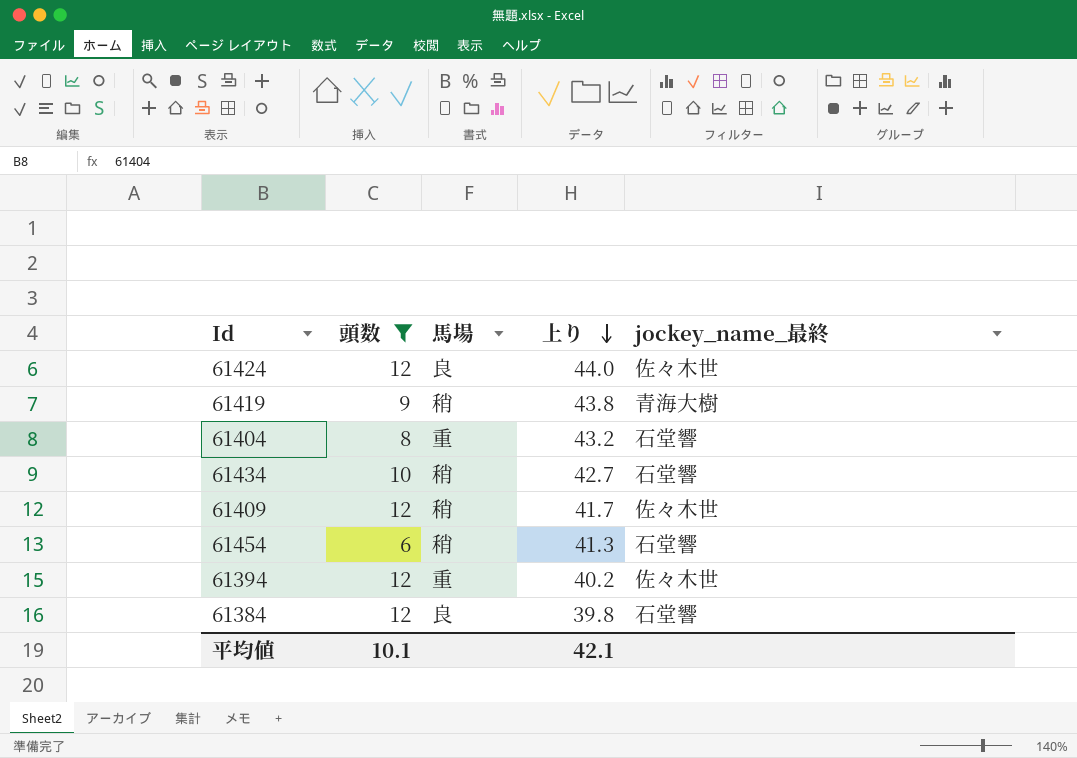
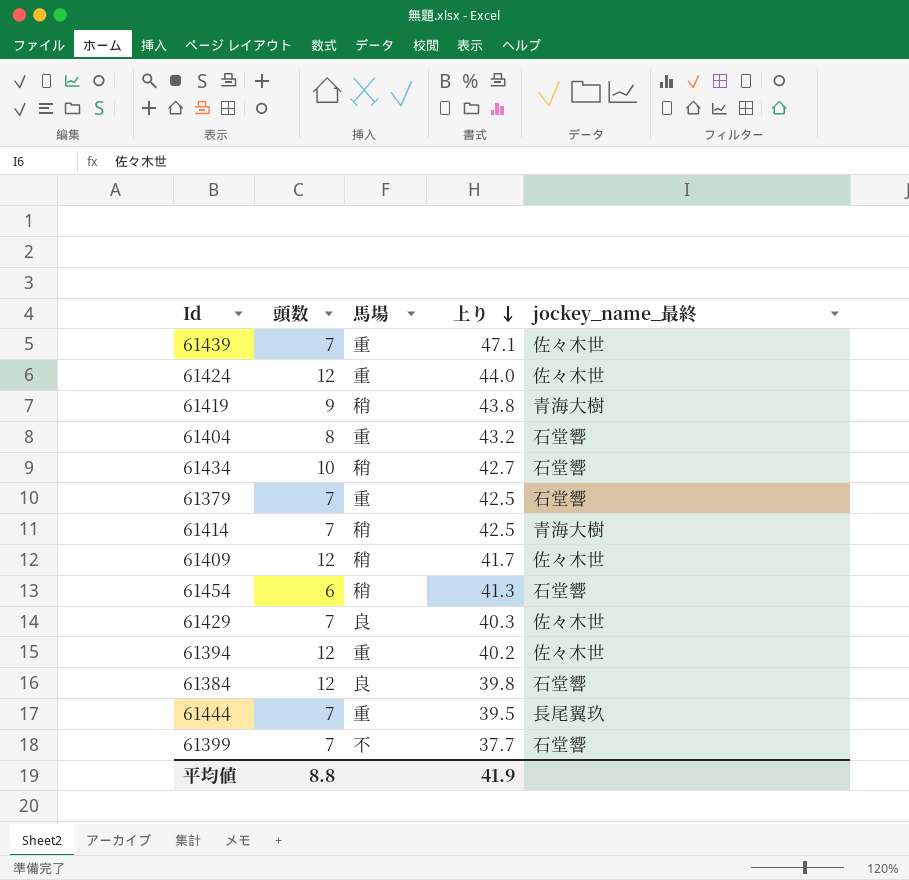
filter: 頭数 != 7 -> none
61424 | 馬場: 良 -> 重
平均値 | 頭数: 10.1 -> 8.8
平均値 | 上り: 42.1 -> 41.9

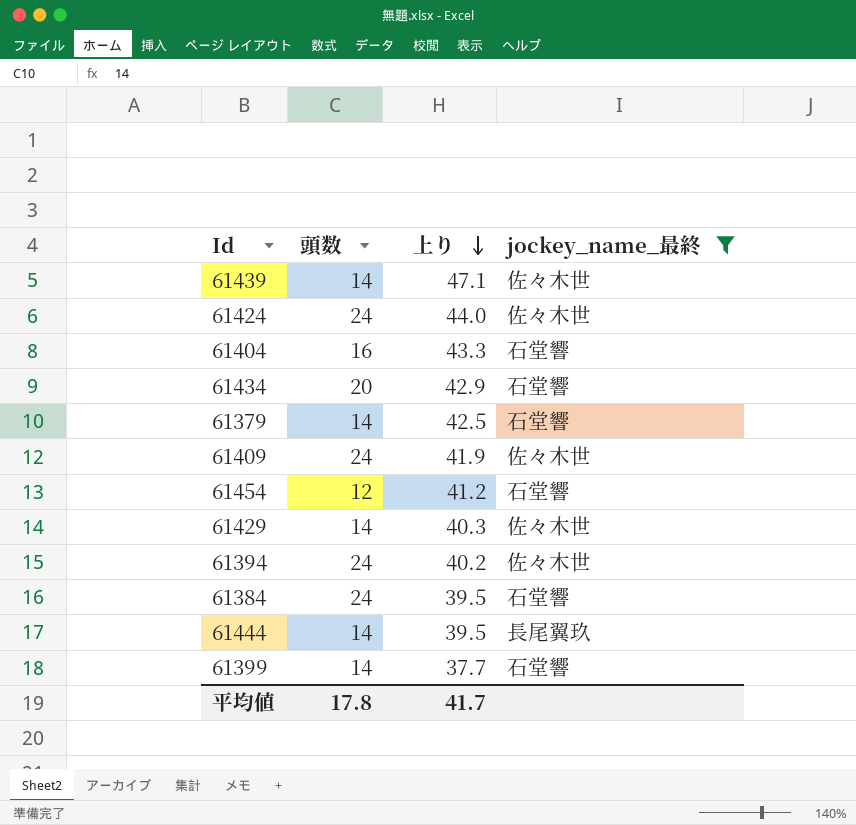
filter: none -> jockey_name_最終 != 青海大樹
column 馬場 | position: 3 -> none
61439 | 頭数: 7 -> 14
61424 | 頭数: 12 -> 24
61404 | 頭数: 8 -> 16
61404 | 上り: 43.2 -> 43.3
61434 | 頭数: 10 -> 20
61434 | 上り: 42.7 -> 42.9
61379 | 頭数: 7 -> 14
61409 | 頭数: 12 -> 24
61409 | 上り: 41.7 -> 41.9
61454 | 頭数: 6 -> 12
61454 | 上り: 41.3 -> 41.2
61429 | 頭数: 7 -> 14
61394 | 頭数: 12 -> 24
61384 | 頭数: 12 -> 24
61384 | 上り: 39.8 -> 39.5
61444 | 頭数: 7 -> 14
61399 | 頭数: 7 -> 14
平均値 | 頭数: 8.8 -> 17.8
平均値 | 上り: 41.9 -> 41.7

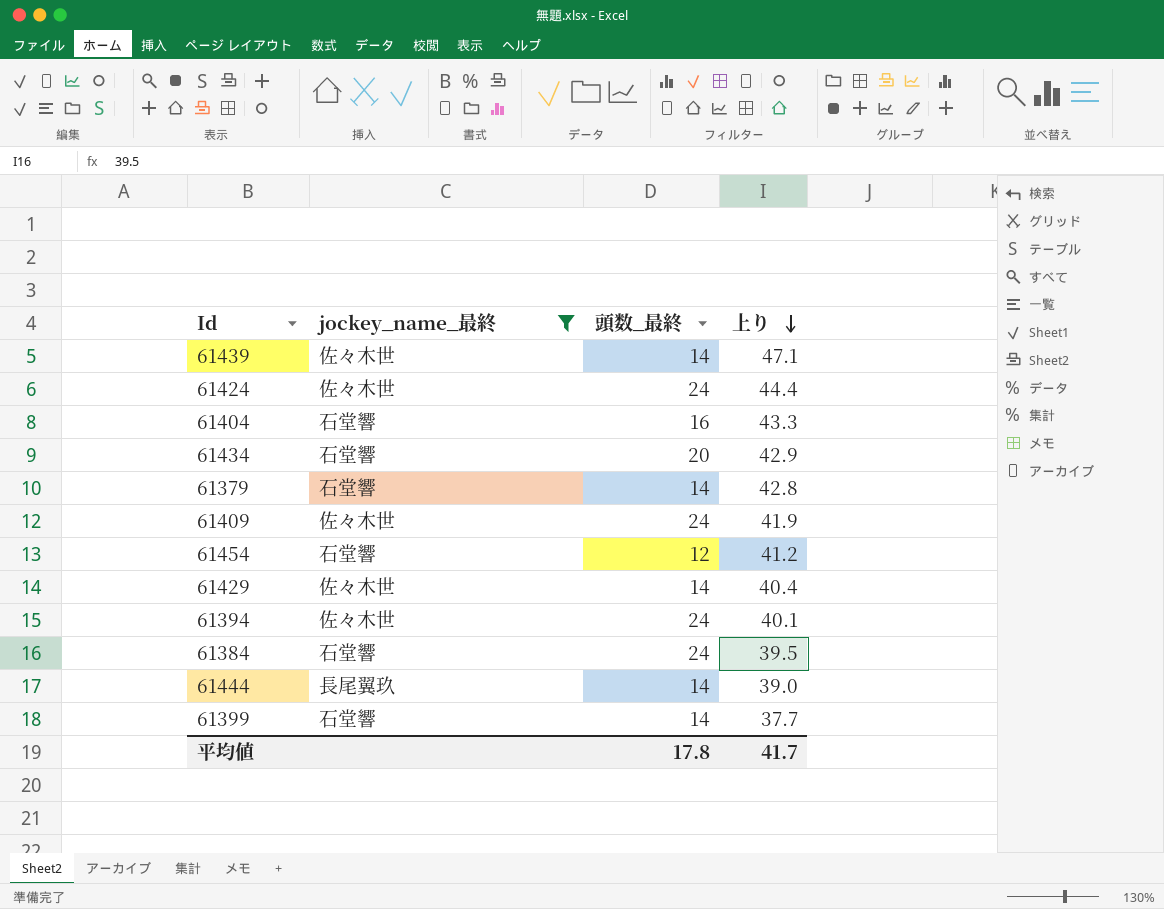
column jockey_name_最終 | position: 4 -> 2
column name: 頭数 -> 頭数_最終
61424 | 上り: 44.0 -> 44.4
61379 | 上り: 42.5 -> 42.8
61429 | 上り: 40.3 -> 40.4
61394 | 上り: 40.2 -> 40.1
61444 | 上り: 39.5 -> 39.0

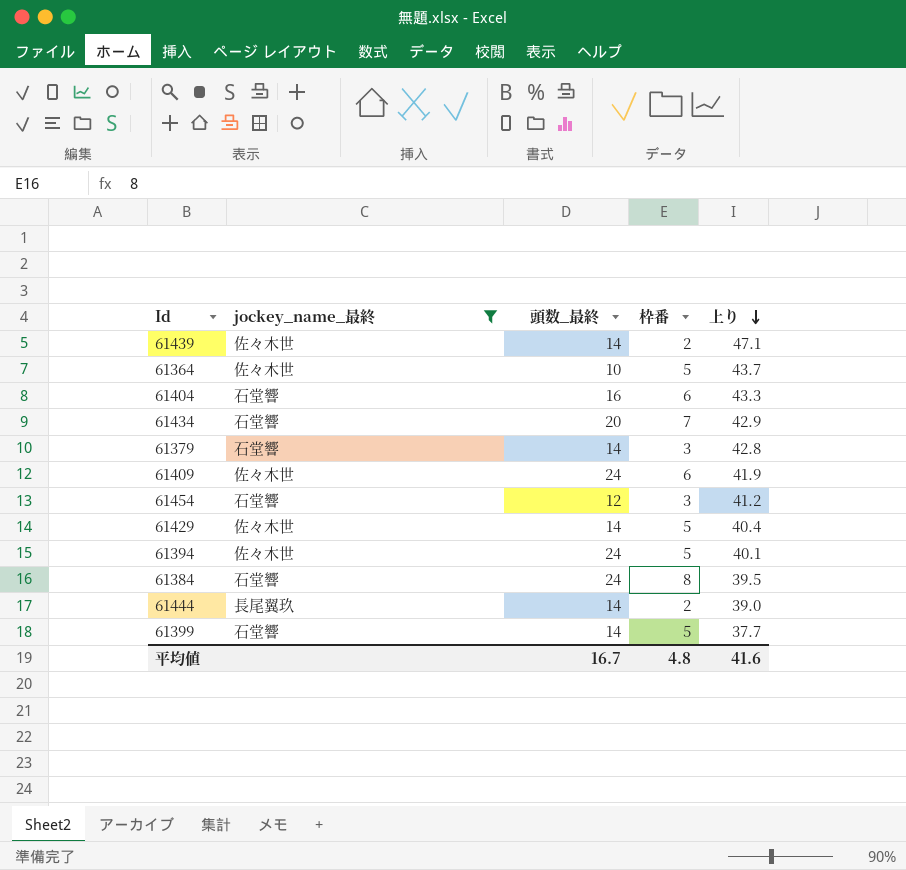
column 枠番 | position: none -> 4
row 61424: 佐々木世 | 24 | 44.4 -> none
row 61364: none -> 佐々木世 | 10 | 5 | 43.7
平均値 | 頭数_最終: 17.8 -> 16.7
平均値 | 上り: 41.7 -> 41.6

